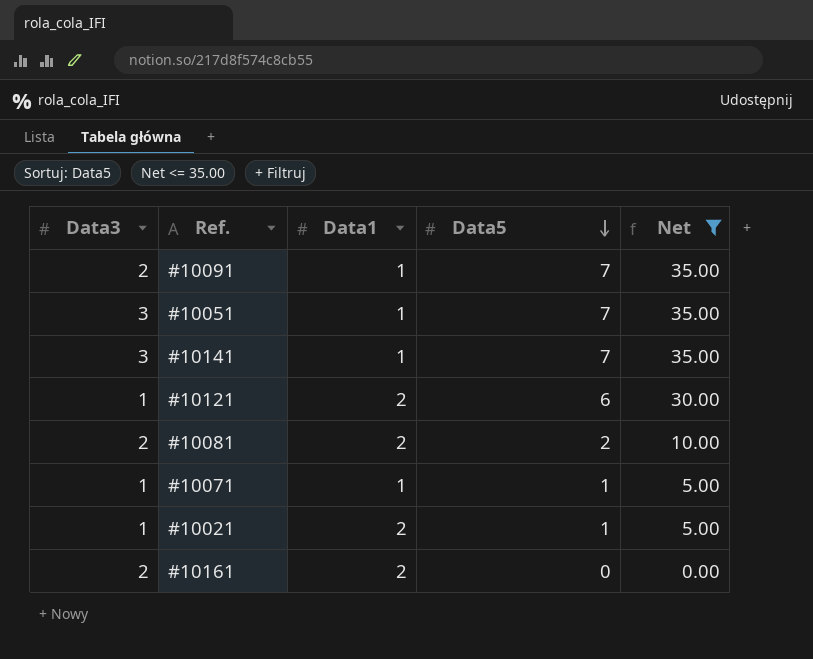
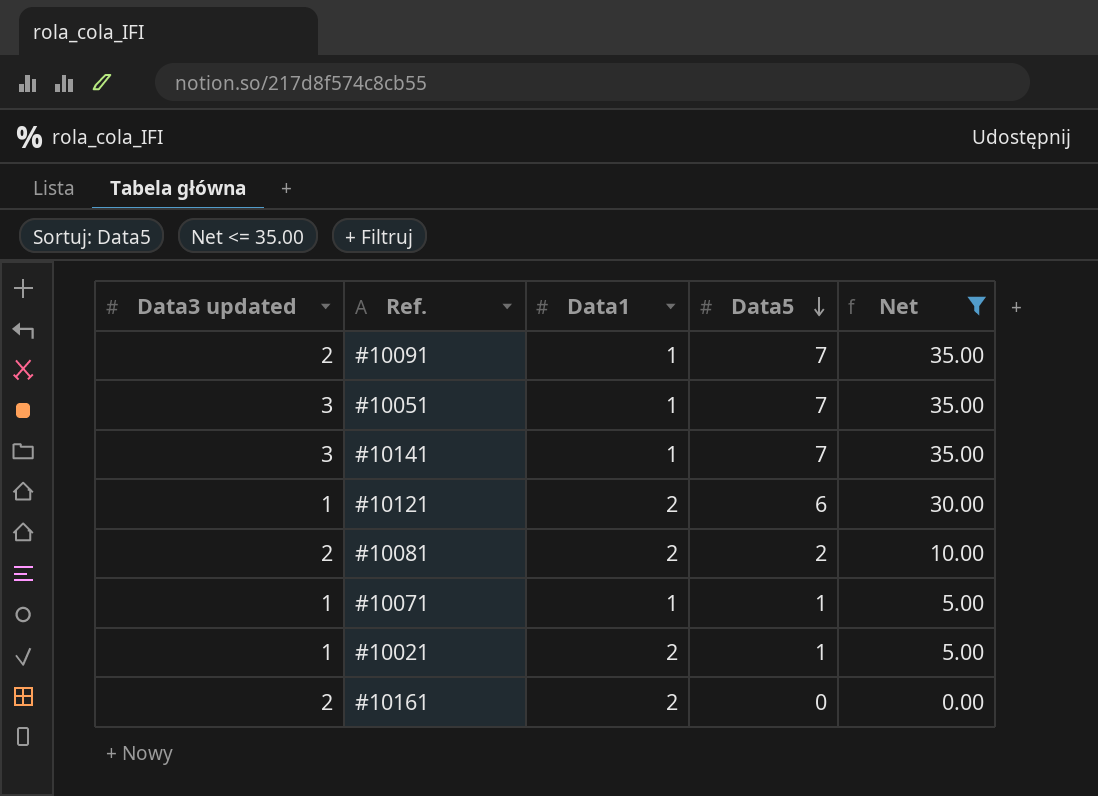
column name: Data3 -> Data3 updated

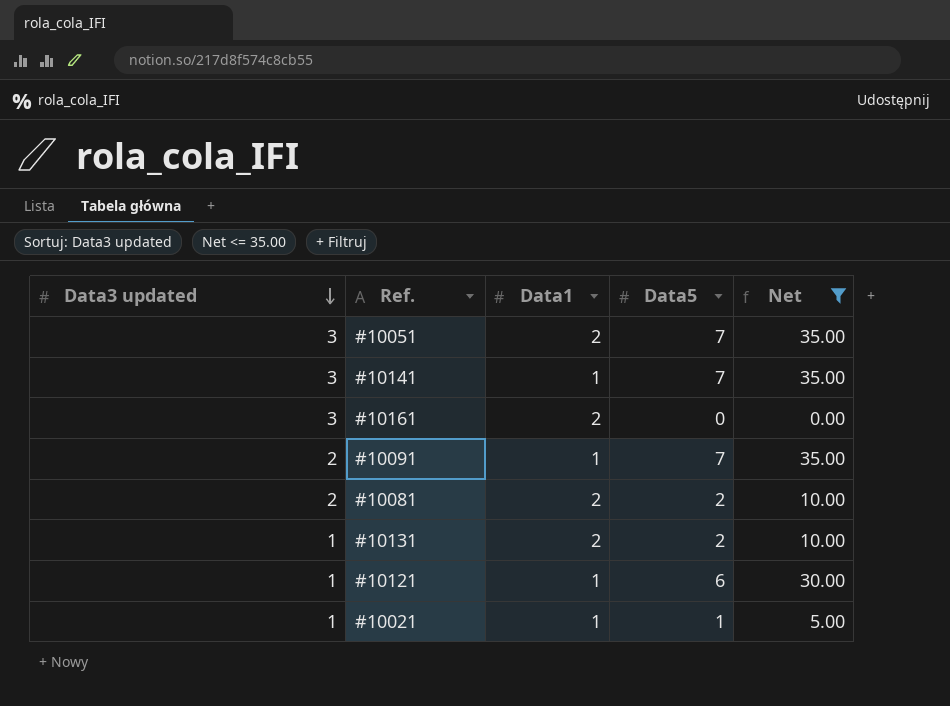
row order: Data5 descending -> Data3 updated descending
row #10071: 1 | 1 | 1 | 5.00 -> none
#10051 | Data1: 1 -> 2
#10161 | Data3 updated: 2 -> 3
row #10131: none -> 1 | 2 | 2 | 10.00
#10121 | Data1: 2 -> 1
#10021 | Data1: 2 -> 1

